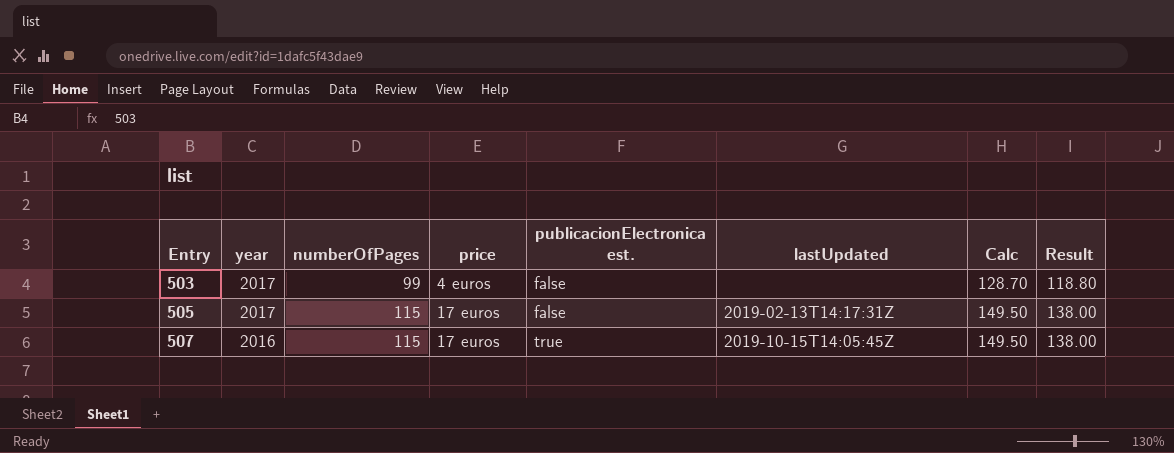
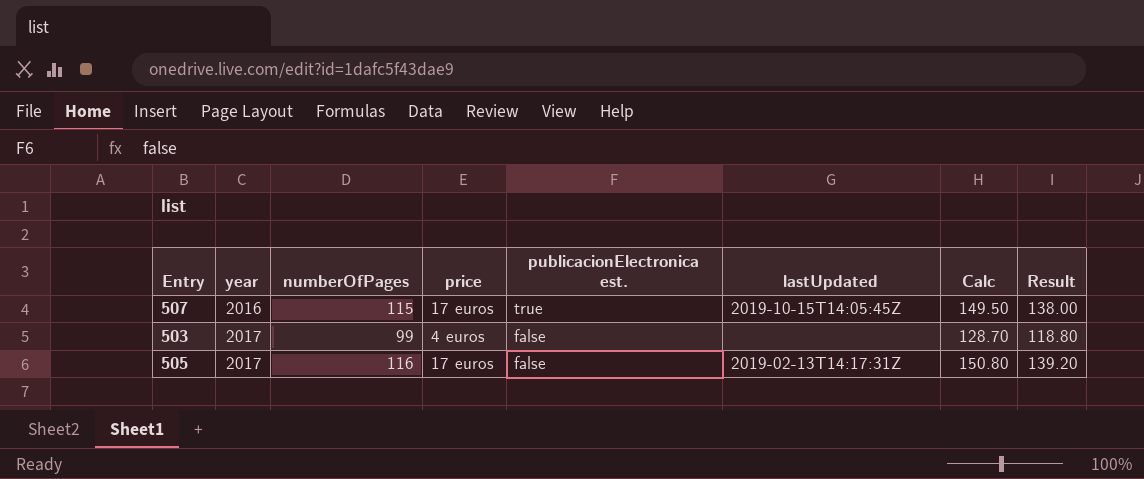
row order: Entry ascending -> year ascending
505 | numberOfPages: 115 -> 116
505 | Calc: 149.50 -> 150.80
505 | Result: 138.00 -> 139.20

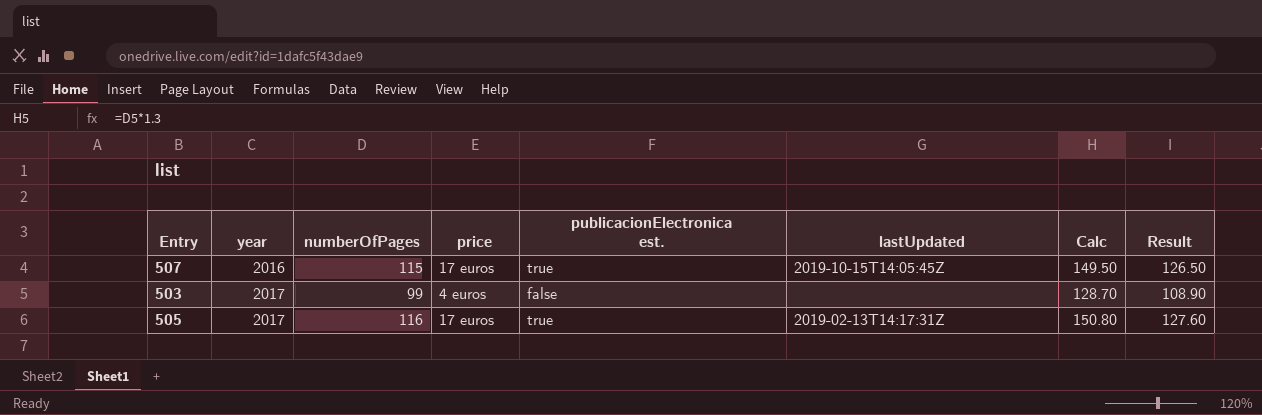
column Result | formula: [numberOfPages] * 1.2 -> [numberOfPages] * 1.1
505 | publicacionElectronica est.: false -> true

